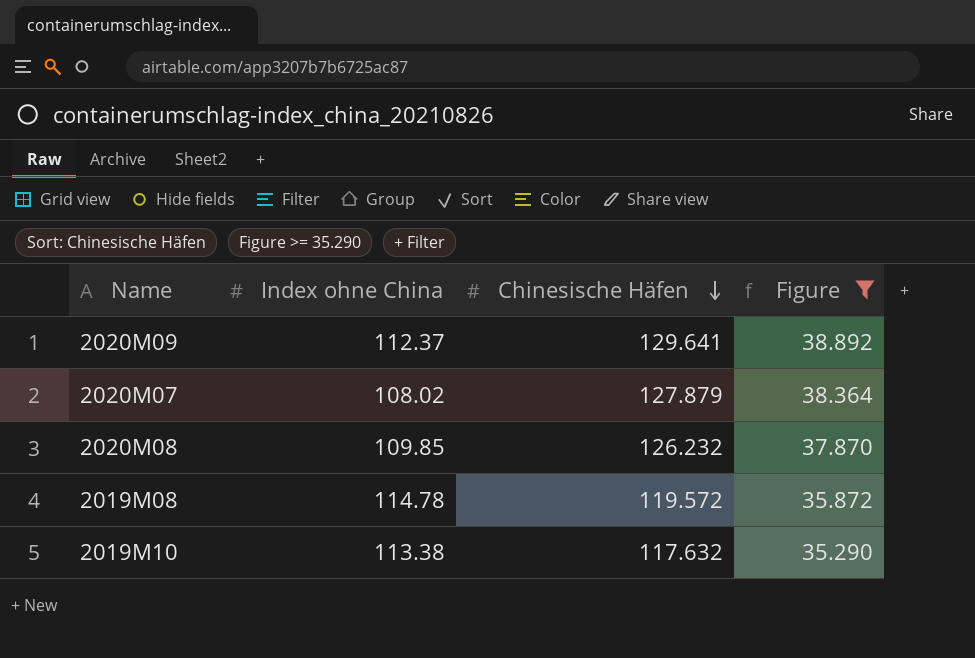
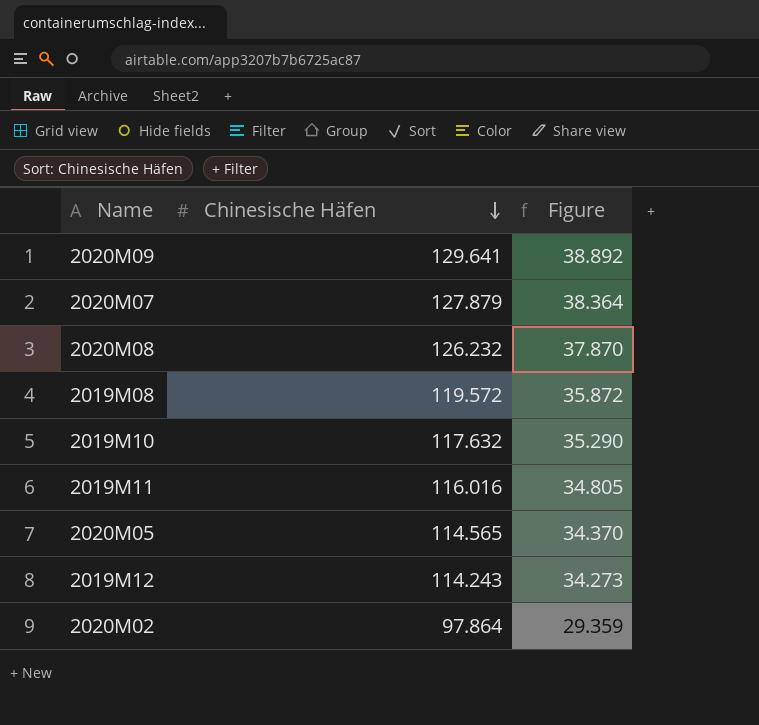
filter: Figure >= 35.290 -> none
column Index ohne China | position: 2 -> none

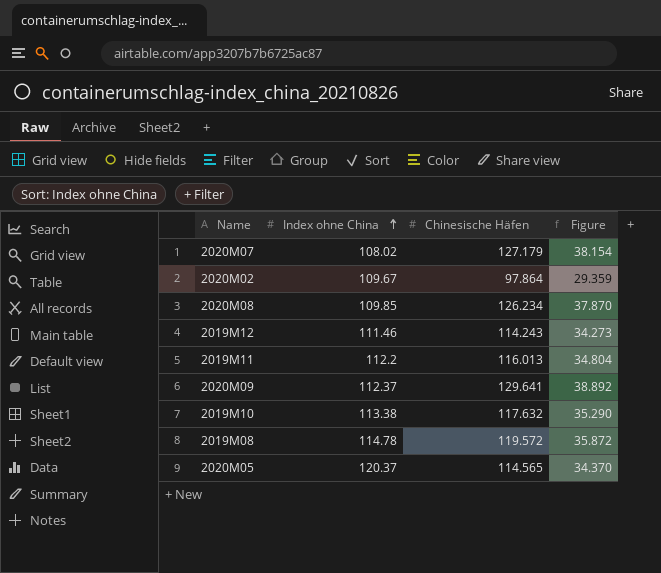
row order: Chinesische Häfen descending -> Index ohne China ascending
column Index ohne China | position: none -> 2
2020M07 | Chinesische Häfen: 127.879 -> 127.179
2020M07 | Figure: 38.364 -> 38.154
2020M08 | Chinesische Häfen: 126.232 -> 126.234
2019M11 | Chinesische Häfen: 116.016 -> 116.013
2019M11 | Figure: 34.805 -> 34.804

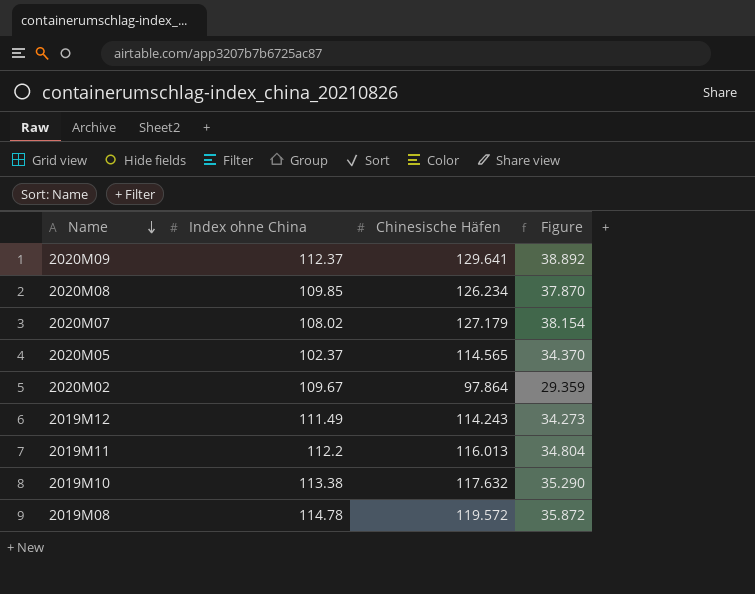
row order: Index ohne China ascending -> Name descending
2020M05 | Index ohne China: 120.37 -> 102.37
2019M12 | Index ohne China: 111.46 -> 111.49

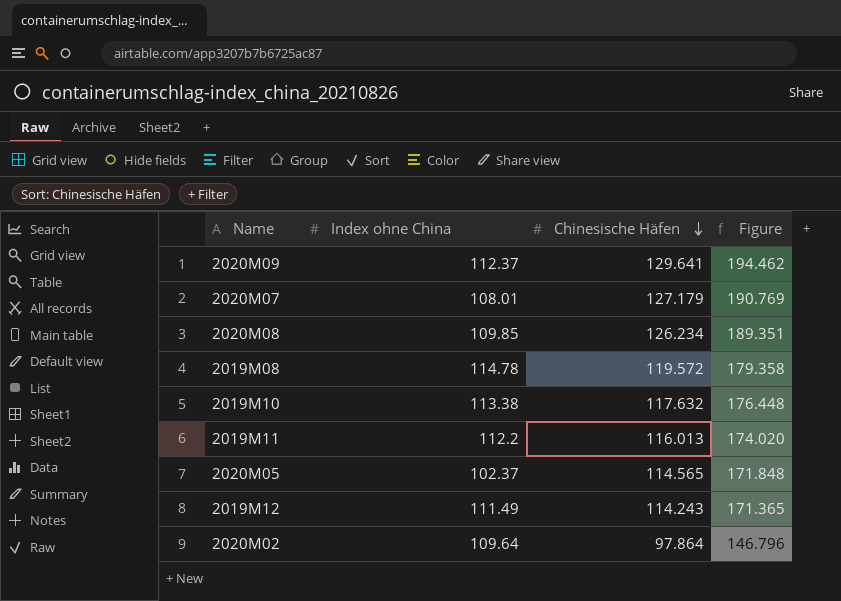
row order: Name descending -> Chinesische Häfen descending
column Figure | formula: [Chinesische Häfen] * 0.3 -> [Chinesische Häfen] * 1.5
2020M07 | Index ohne China: 108.02 -> 108.01
2020M02 | Index ohne China: 109.67 -> 109.64

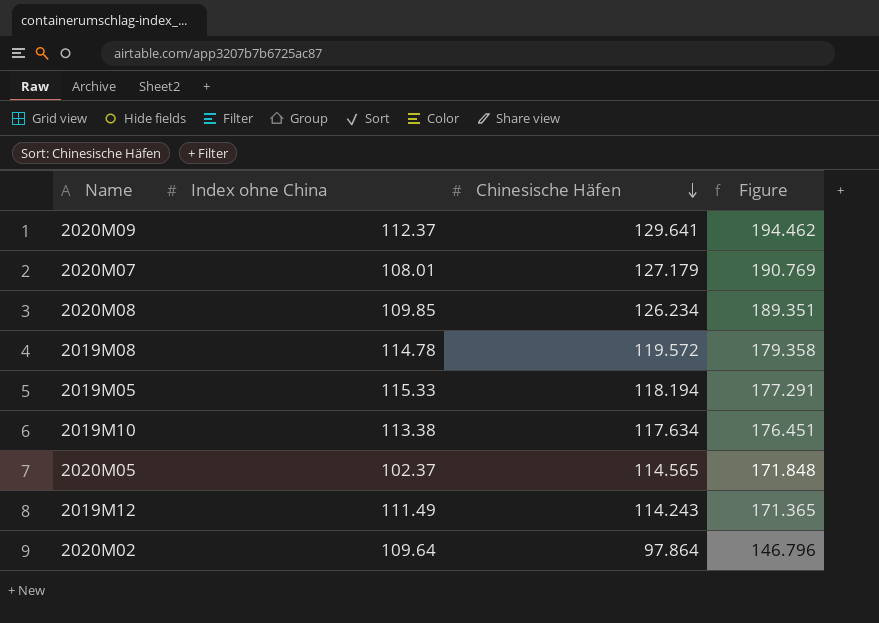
row 2019M11: 112.2 | 116.013 | 174.020 -> none
row 2019M05: none -> 115.33 | 118.194 | 177.291
2019M10 | Chinesische Häfen: 117.632 -> 117.634
2019M10 | Figure: 176.448 -> 176.451

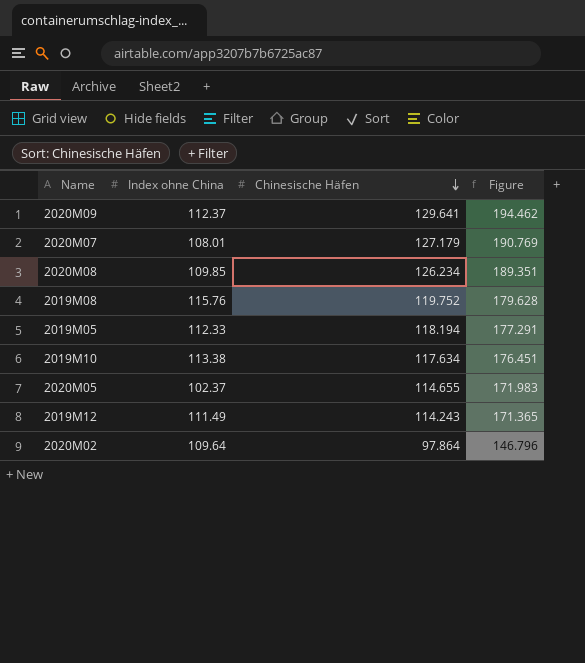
2019M08 | Index ohne China: 114.78 -> 115.76
2019M08 | Chinesische Häfen: 119.572 -> 119.752
2019M08 | Figure: 179.358 -> 179.628
2019M05 | Index ohne China: 115.33 -> 112.33
2020M05 | Chinesische Häfen: 114.565 -> 114.655
2020M05 | Figure: 171.848 -> 171.983

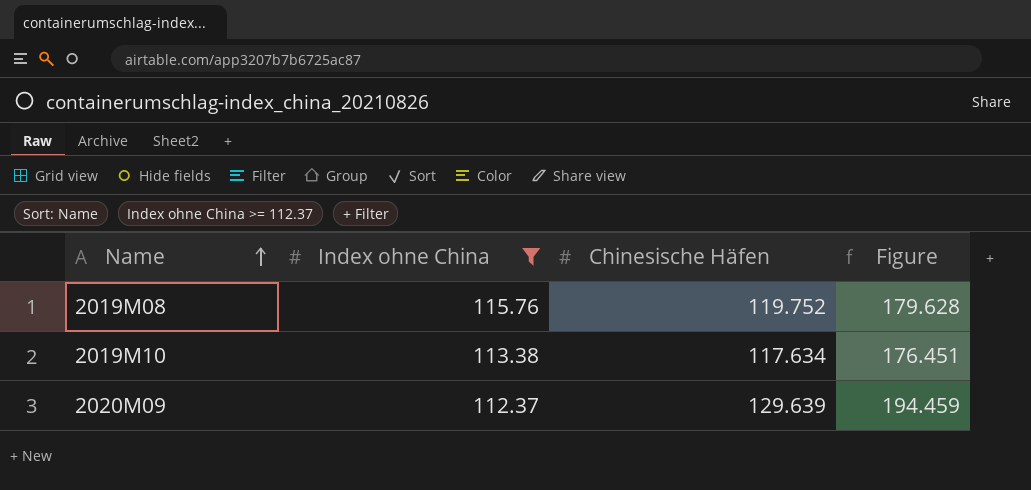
filter: none -> Index ohne China >= 112.37
row order: Chinesische Häfen descending -> Name ascending
2020M09 | Chinesische Häfen: 129.641 -> 129.639
2020M09 | Figure: 194.462 -> 194.459

